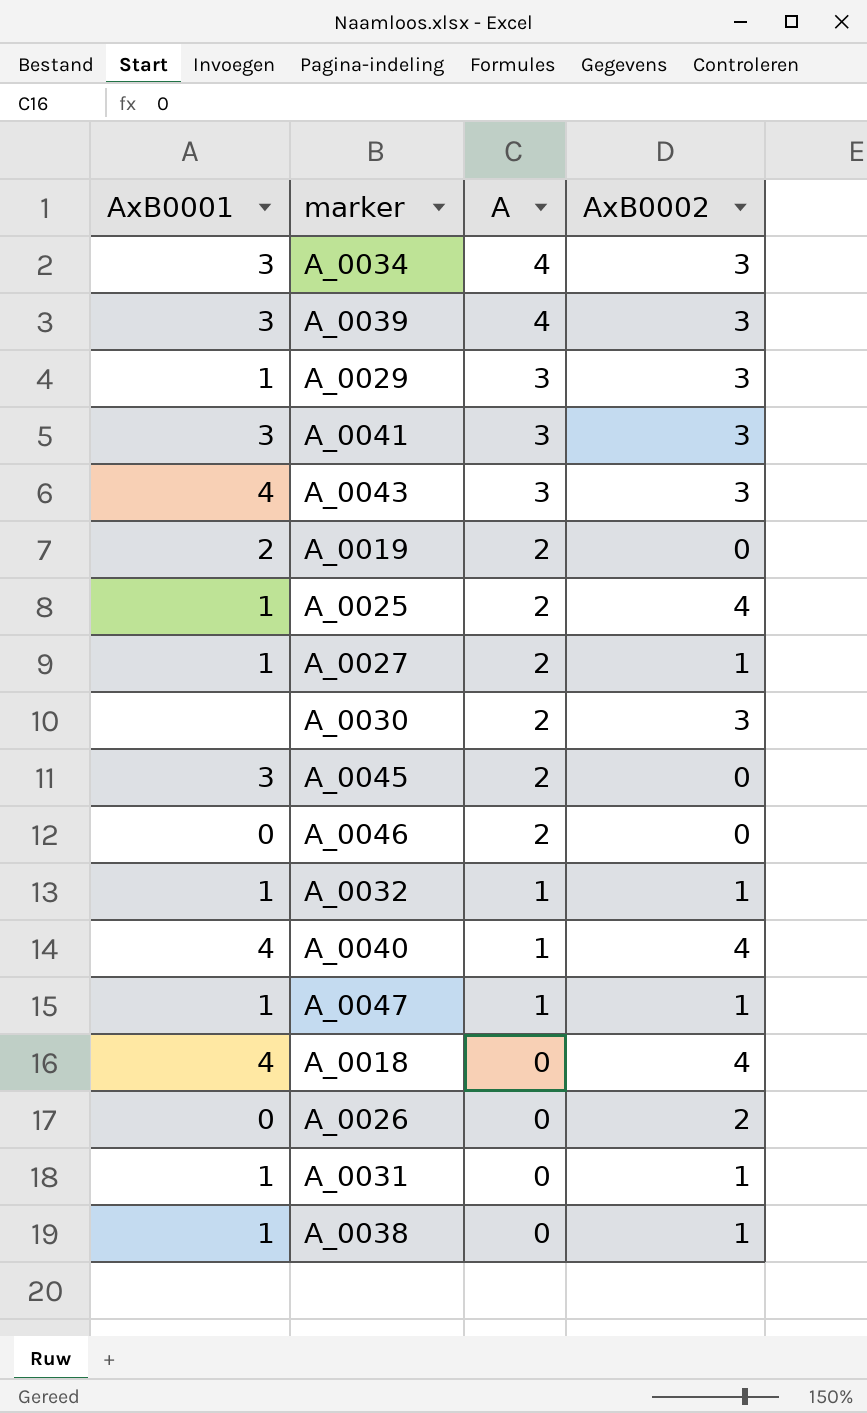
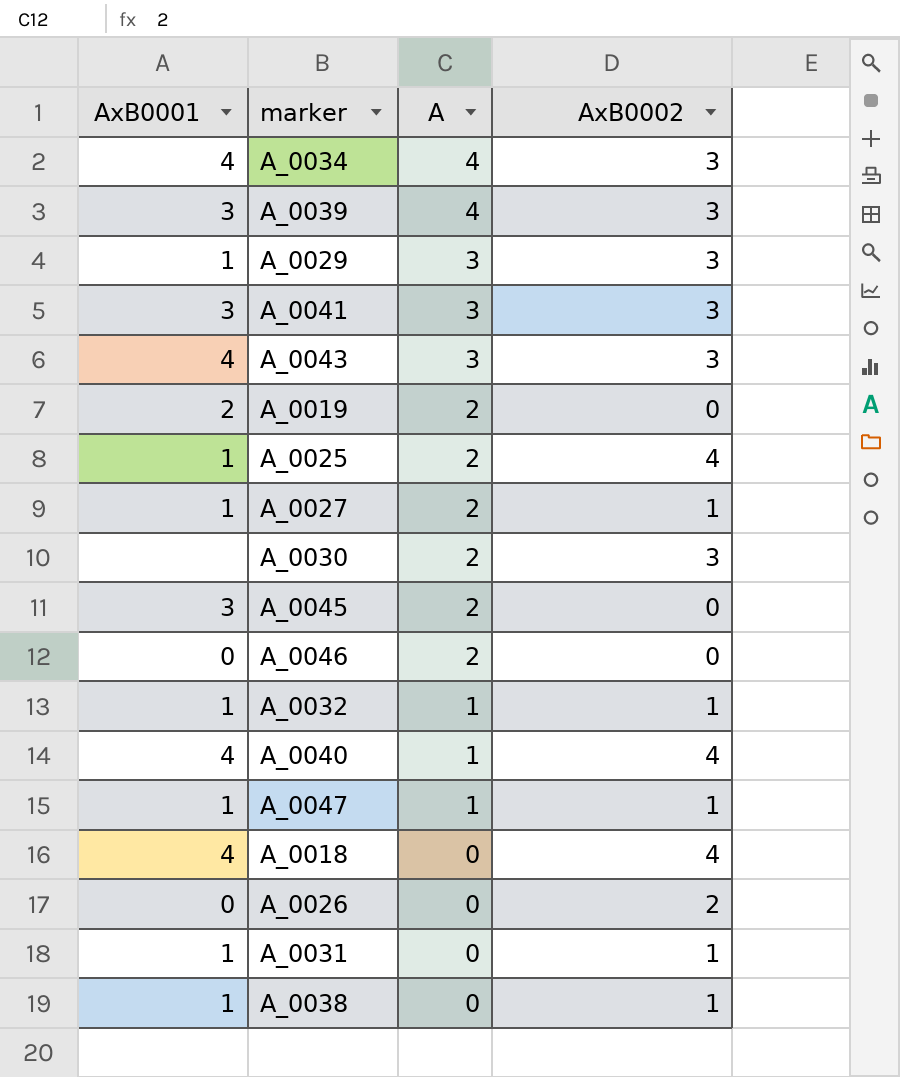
A_0034 | AxB0001: 3 -> 4

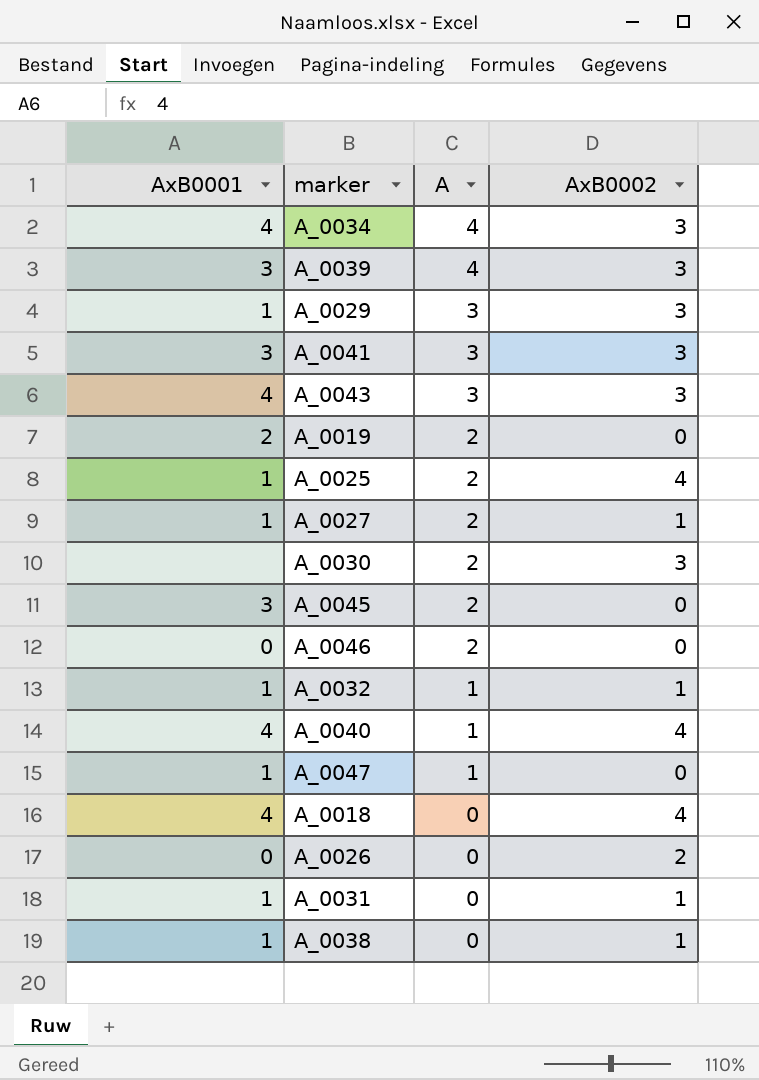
A_0047 | AxB0002: 1 -> 0

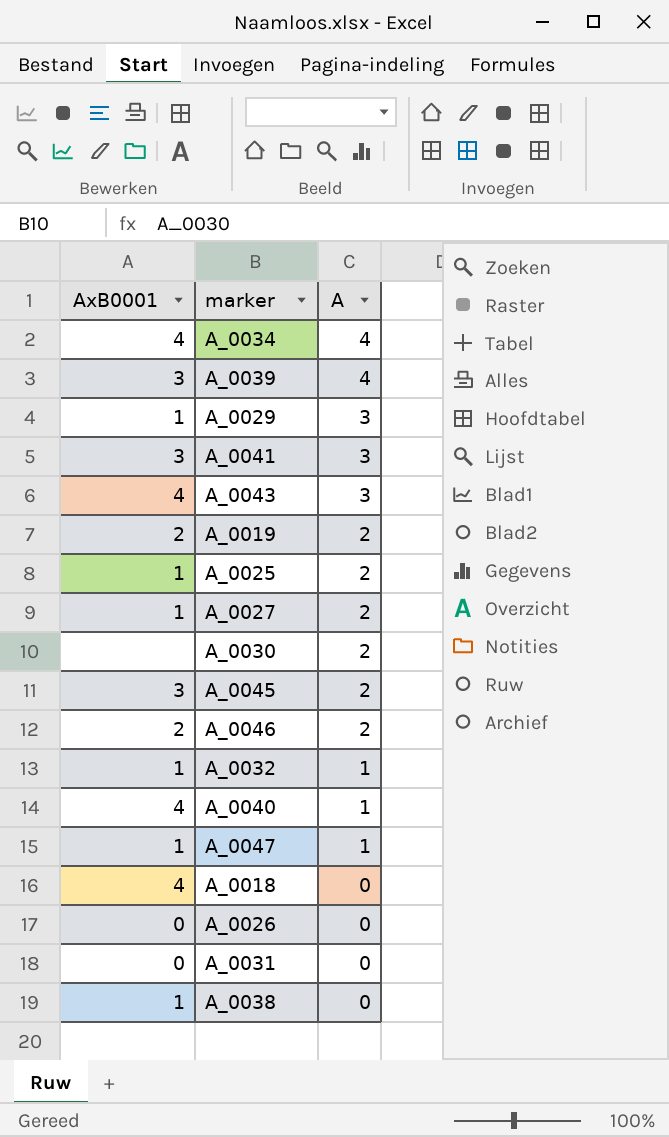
column AxB0002 | position: 4 -> none
A_0046 | AxB0001: 0 -> 2
A_0031 | AxB0001: 1 -> 0

